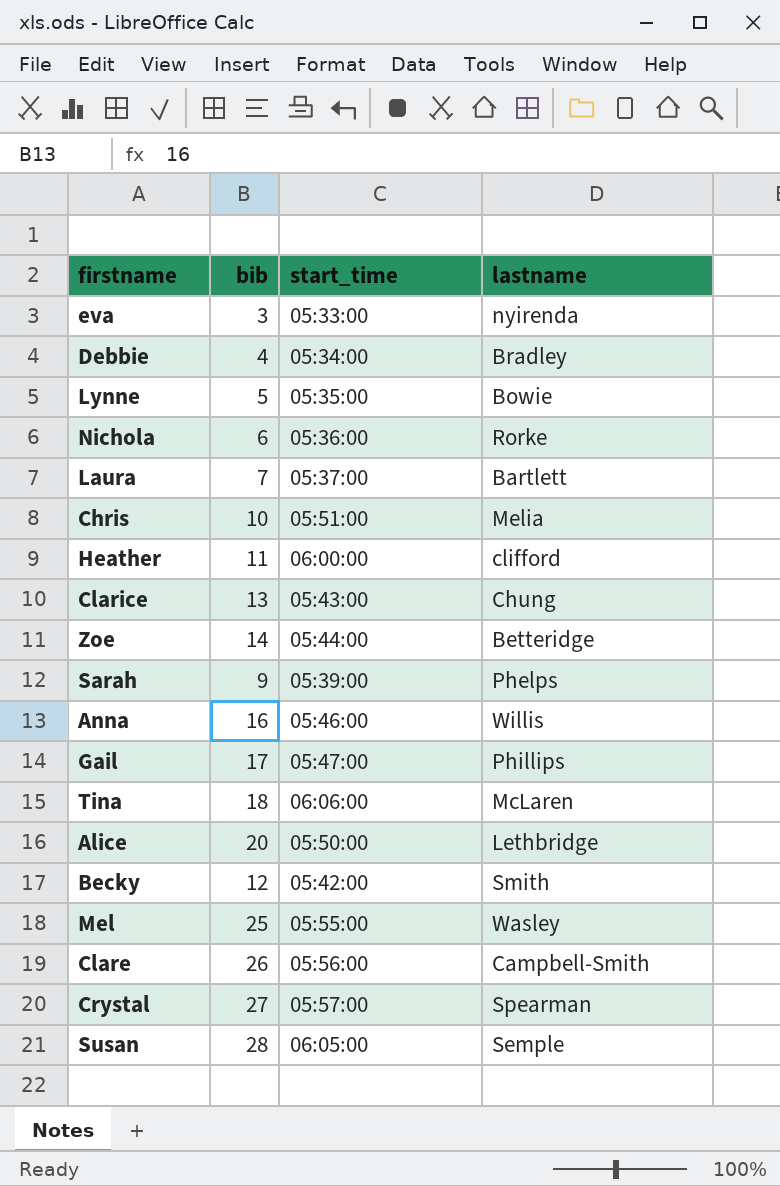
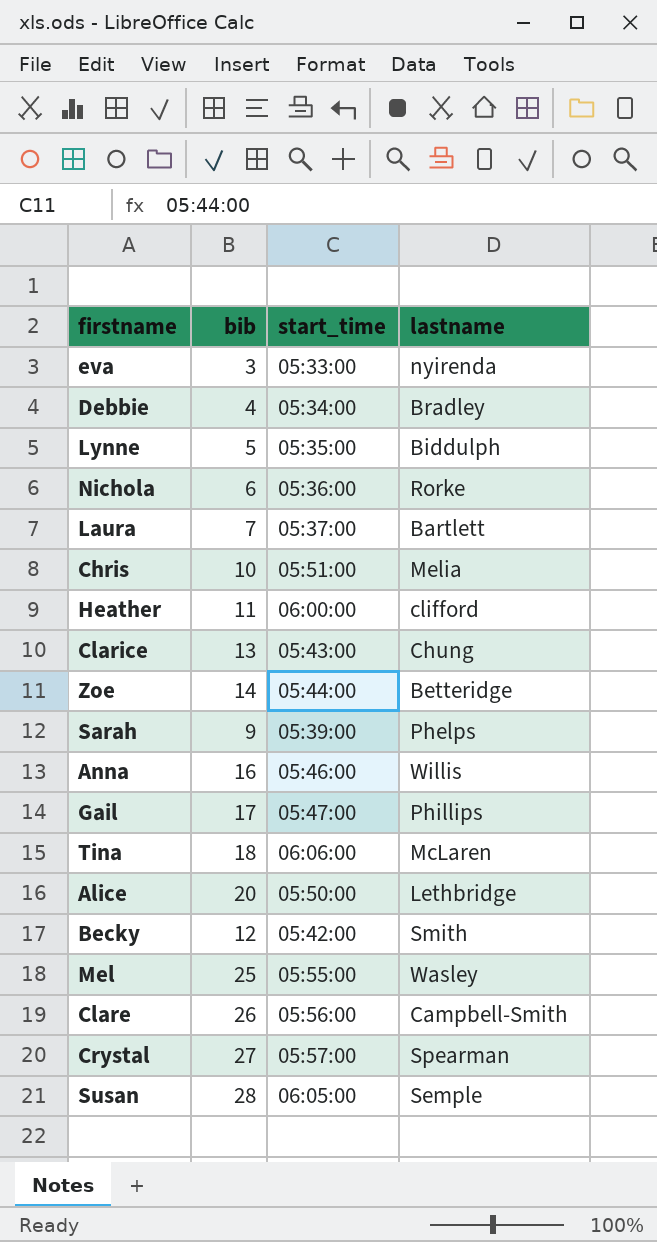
Lynne | lastname: Bowie -> Biddulph

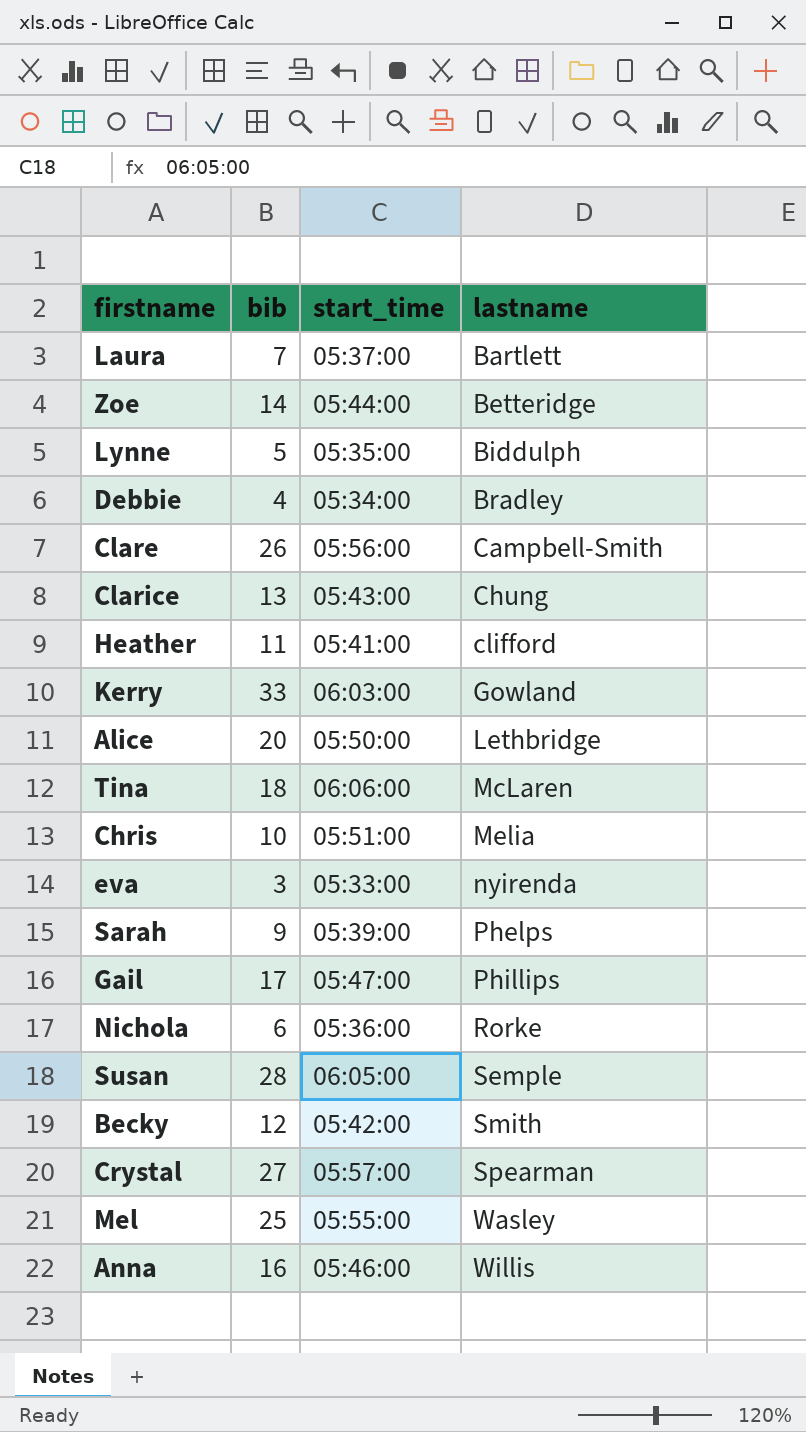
row order: none -> lastname ascending
Heather | start_time: 06:00:00 -> 05:41:00
row Kerry: none -> 33 | 06:03:00 | Gowland

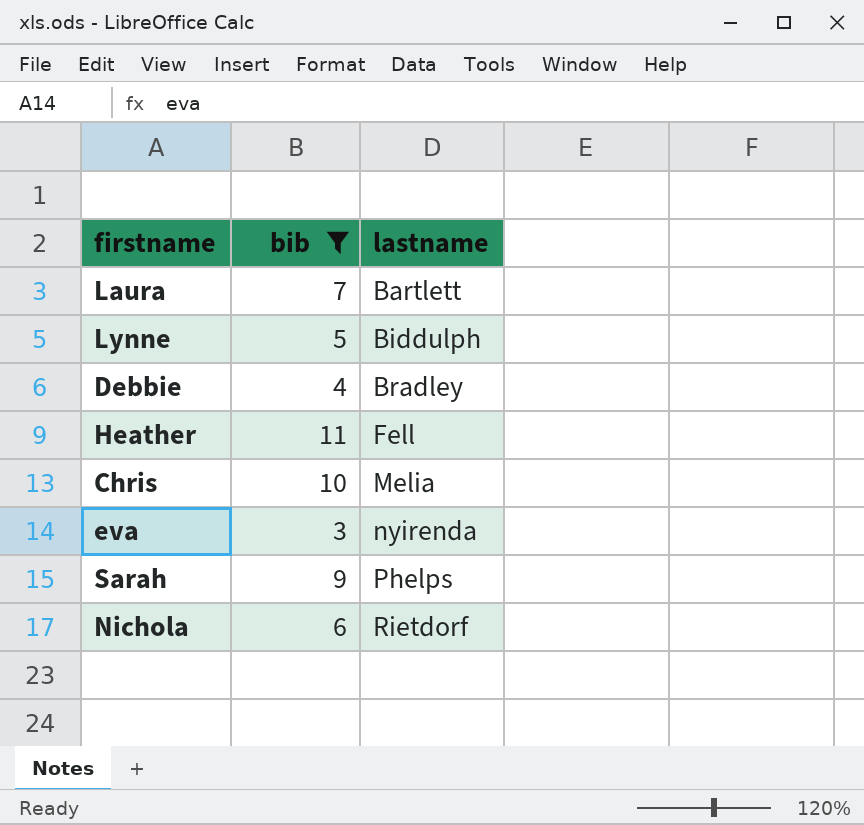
filter: none -> bib <= 11
column start_time | position: 3 -> none
Heather | lastname: clifford -> Fell
Nichola | lastname: Rorke -> Rietdorf

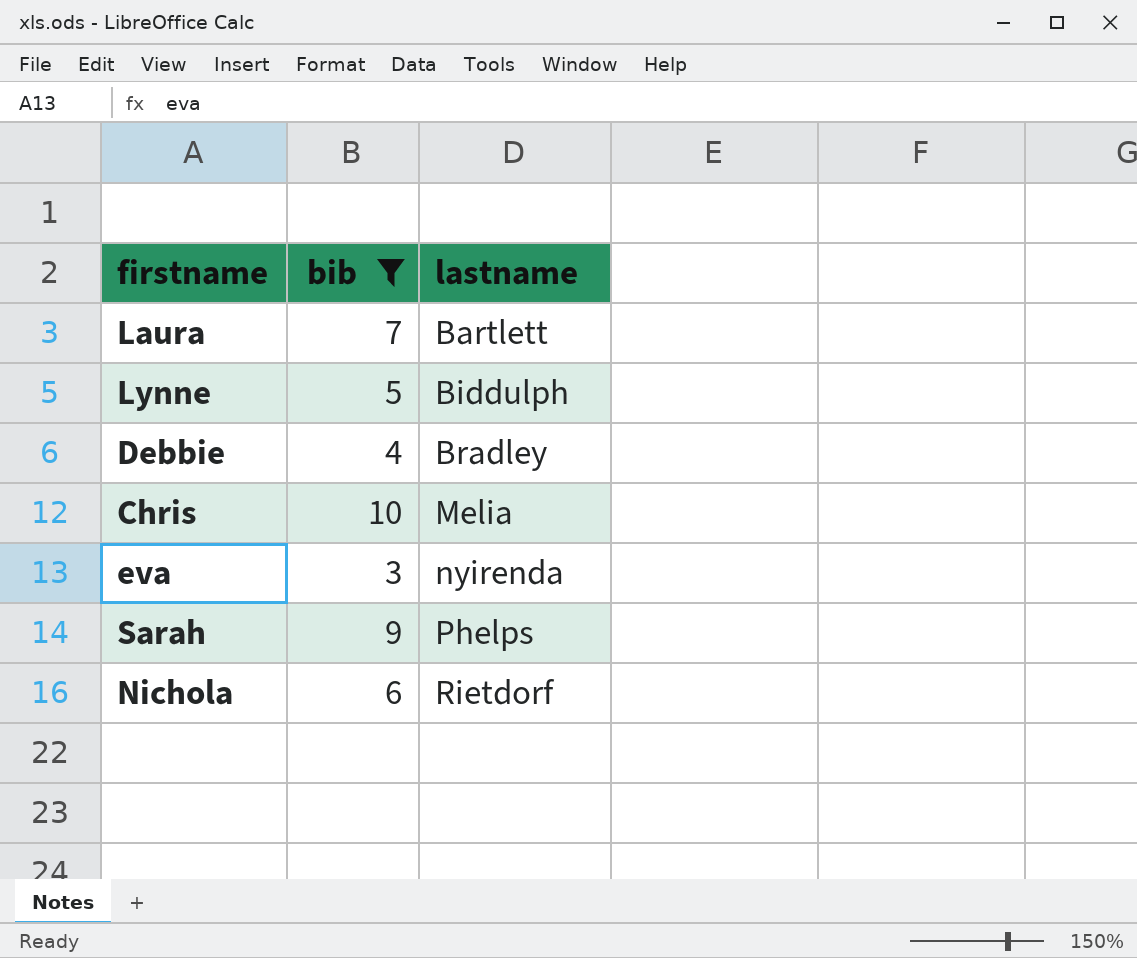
row Heather: 11 | Fell -> none

